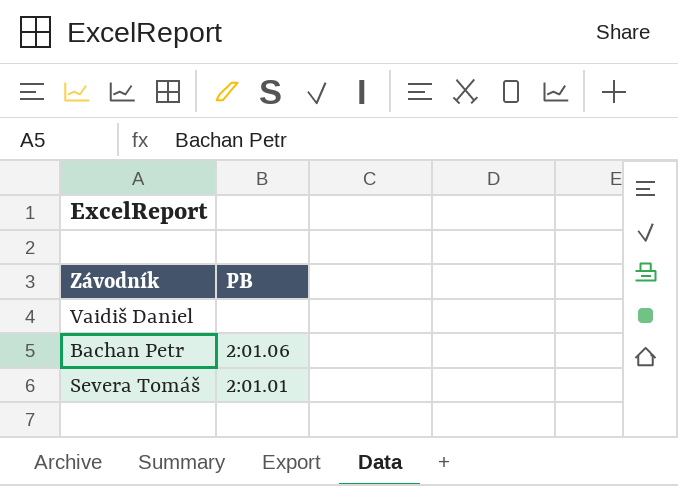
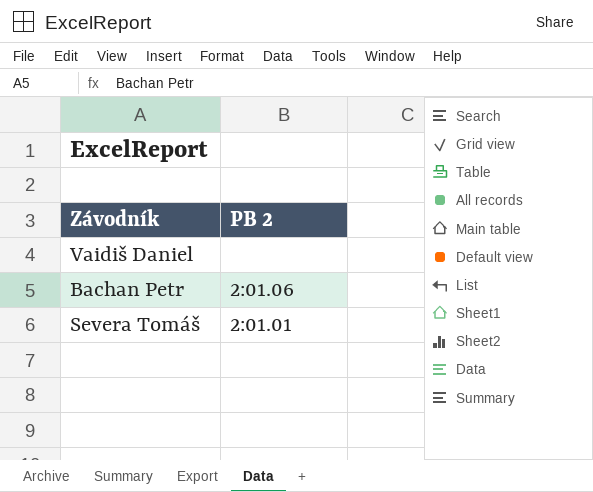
column name: PB -> PB 2

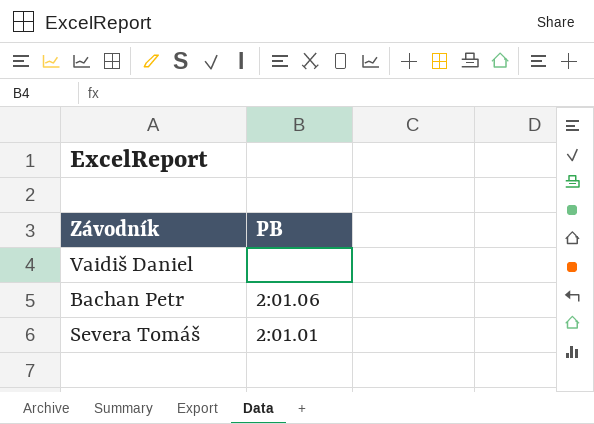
column name: PB 2 -> PB

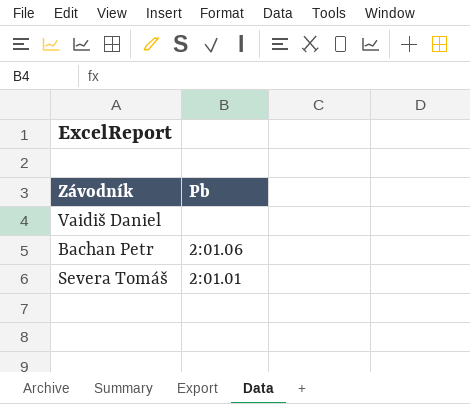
column name: PB -> Pb

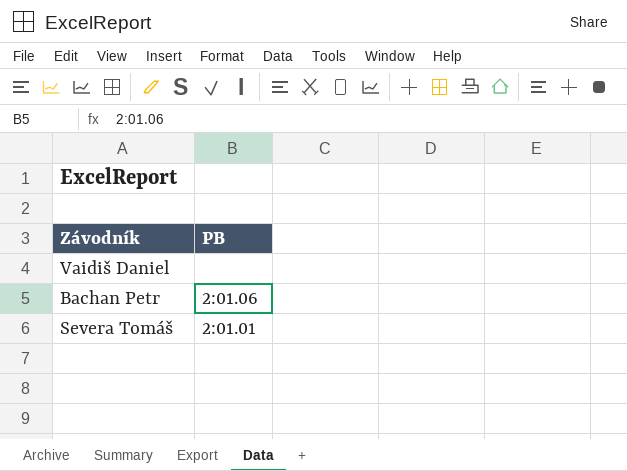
column name: Pb -> PB

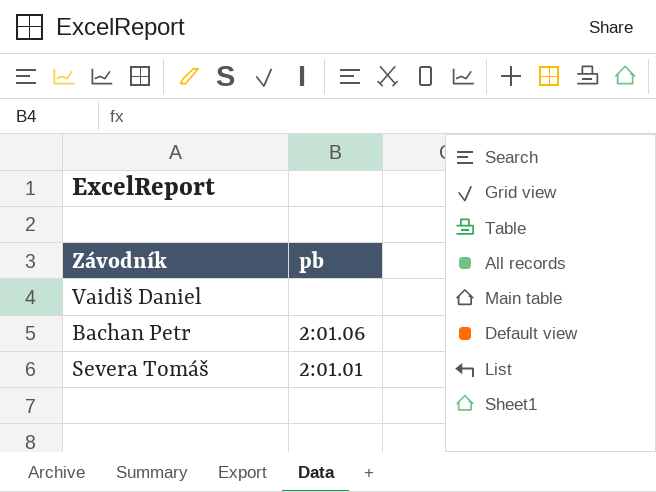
column name: PB -> pb

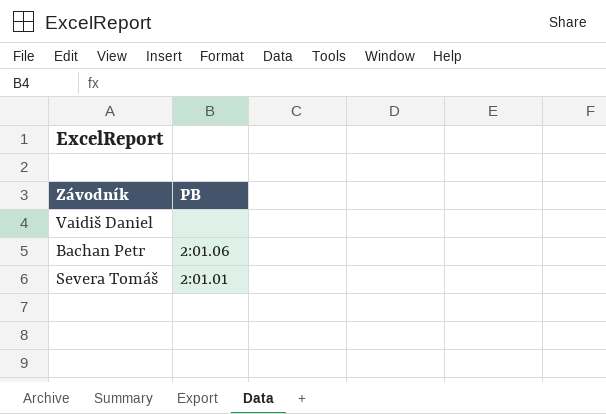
column name: pb -> PB

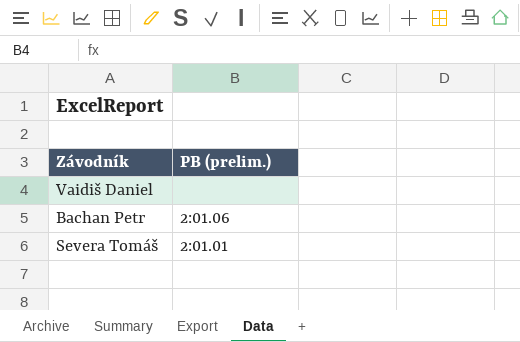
column name: PB -> PB (prelim.)

